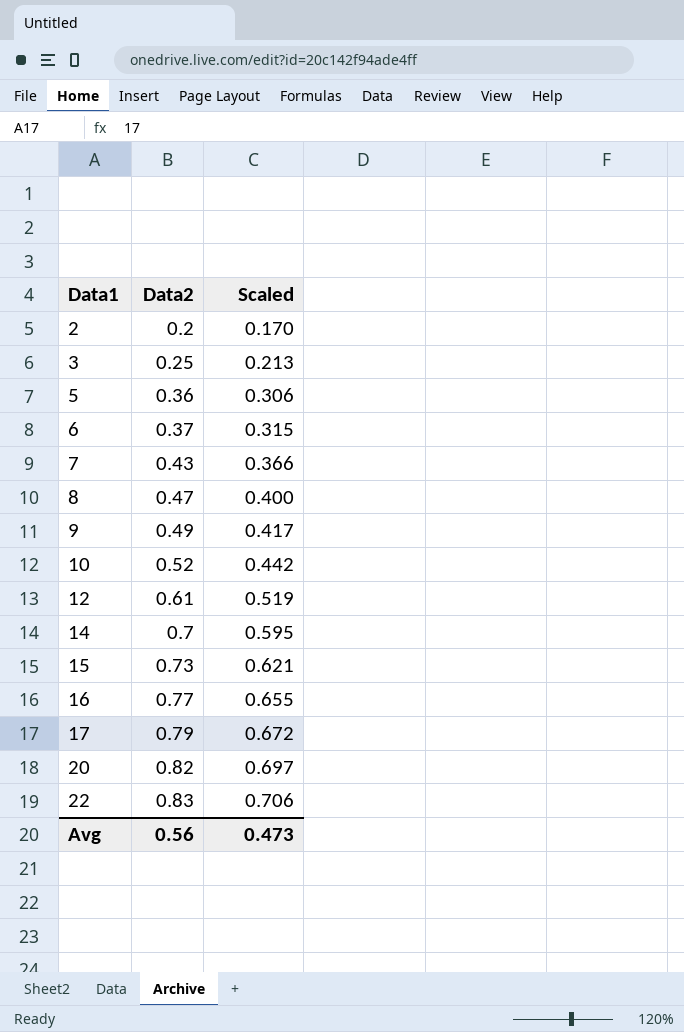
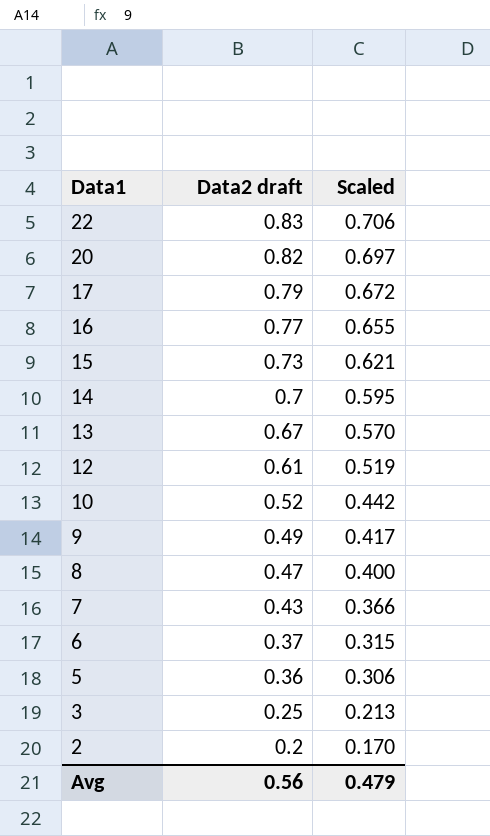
row order: Data1 ascending -> Data1 descending
column name: Data2 -> Data2 draft
row 13: none -> 0.67 | 0.570
Avg | Scaled: 0.473 -> 0.479

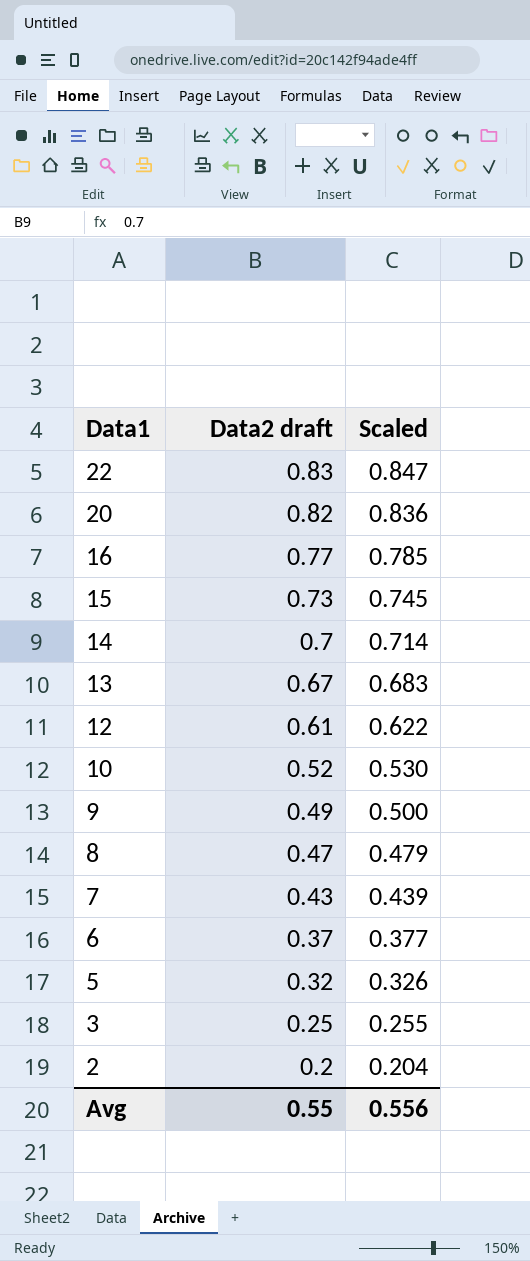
column Scaled | formula: [Data2 draft] * 0.85 -> [Data2 draft] * 1.02
row 17: 0.79 | 0.672 -> none
5 | Data2 draft: 0.36 -> 0.32
Avg | Data2 draft: 0.56 -> 0.55
Avg | Scaled: 0.479 -> 0.556

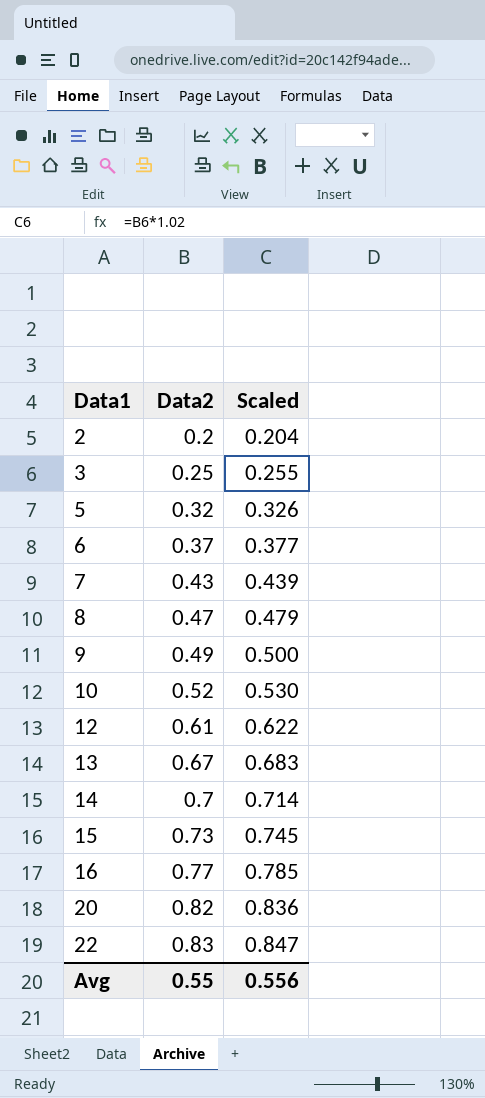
row order: Data1 descending -> Data1 ascending
column name: Data2 draft -> Data2

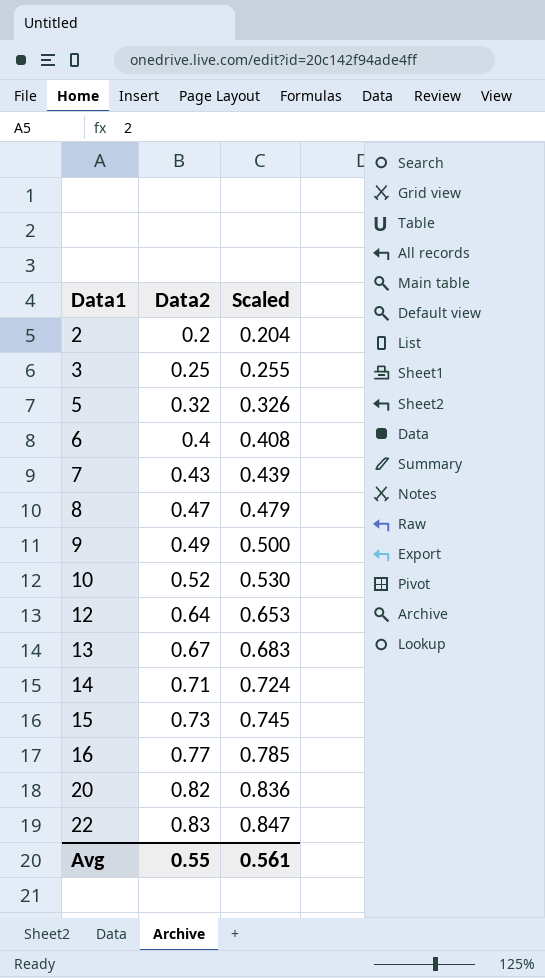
6 | Data2: 0.37 -> 0.4
6 | Scaled: 0.377 -> 0.408
12 | Data2: 0.61 -> 0.64
12 | Scaled: 0.622 -> 0.653
14 | Data2: 0.7 -> 0.71
14 | Scaled: 0.714 -> 0.724
Avg | Scaled: 0.556 -> 0.561

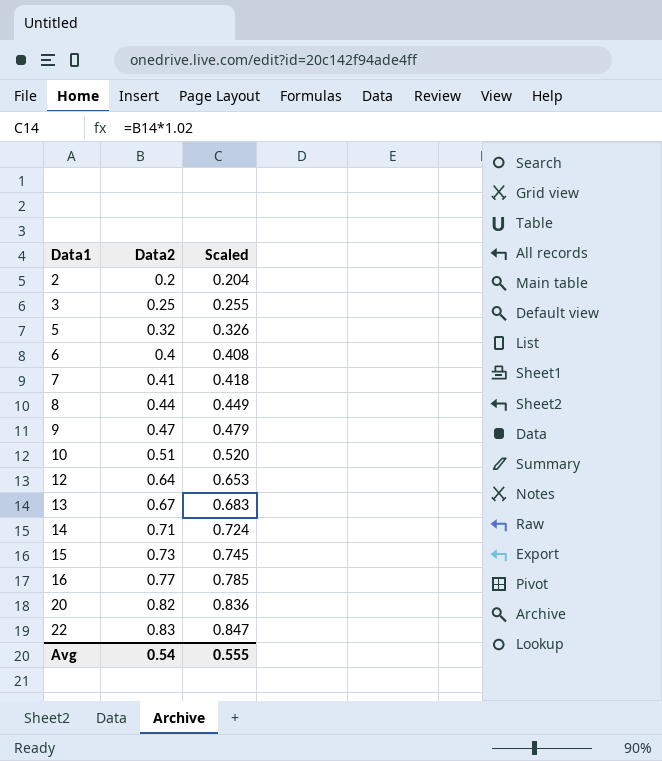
7 | Data2: 0.43 -> 0.41
7 | Scaled: 0.439 -> 0.418
8 | Data2: 0.47 -> 0.44
8 | Scaled: 0.479 -> 0.449
9 | Data2: 0.49 -> 0.47
9 | Scaled: 0.500 -> 0.479
10 | Data2: 0.52 -> 0.51
10 | Scaled: 0.530 -> 0.520
Avg | Data2: 0.55 -> 0.54
Avg | Scaled: 0.561 -> 0.555

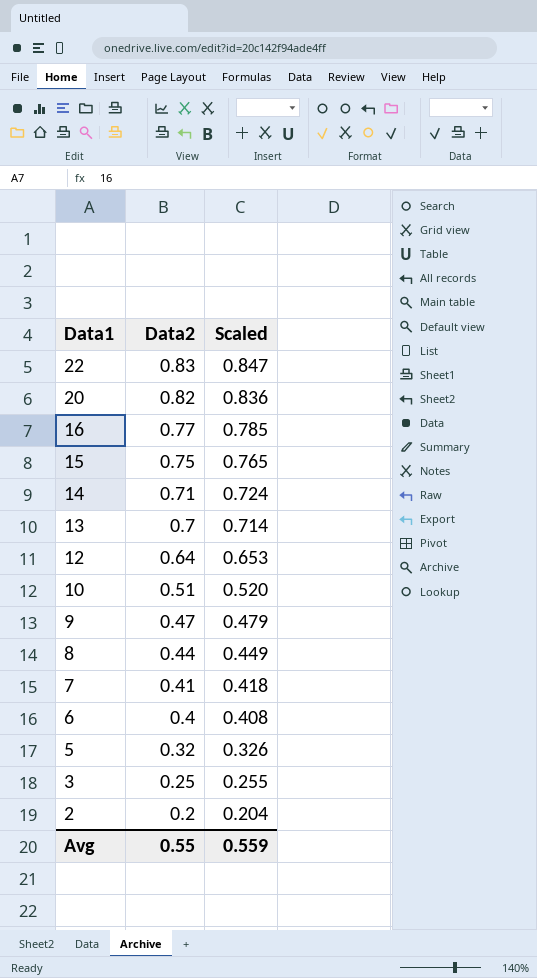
row order: Data1 ascending -> Data1 descending
15 | Data2: 0.73 -> 0.75
15 | Scaled: 0.745 -> 0.765
13 | Data2: 0.67 -> 0.7
13 | Scaled: 0.683 -> 0.714
Avg | Data2: 0.54 -> 0.55
Avg | Scaled: 0.555 -> 0.559

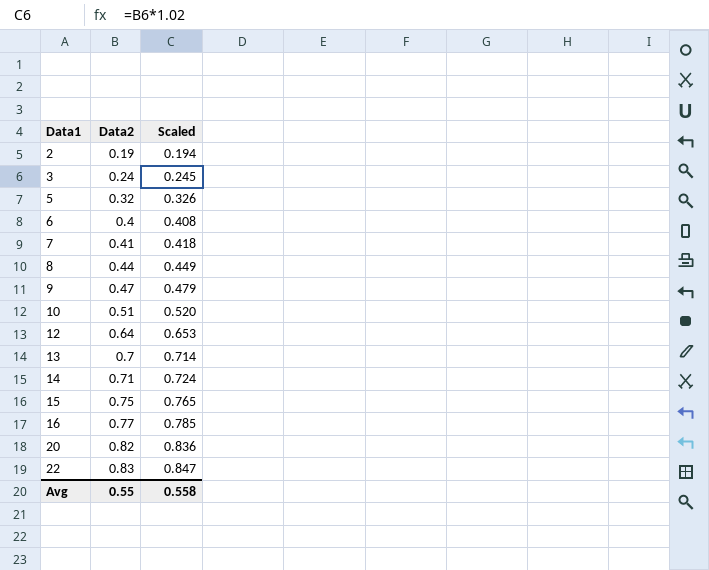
row order: Data1 descending -> Data1 ascending
2 | Data2: 0.2 -> 0.19
2 | Scaled: 0.204 -> 0.194
3 | Data2: 0.25 -> 0.24
3 | Scaled: 0.255 -> 0.245
Avg | Scaled: 0.559 -> 0.558

